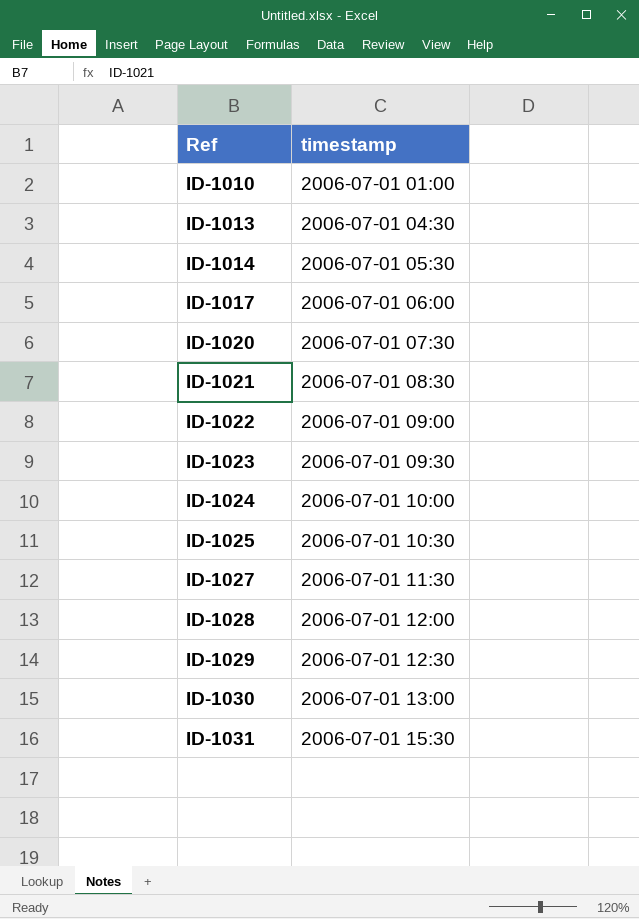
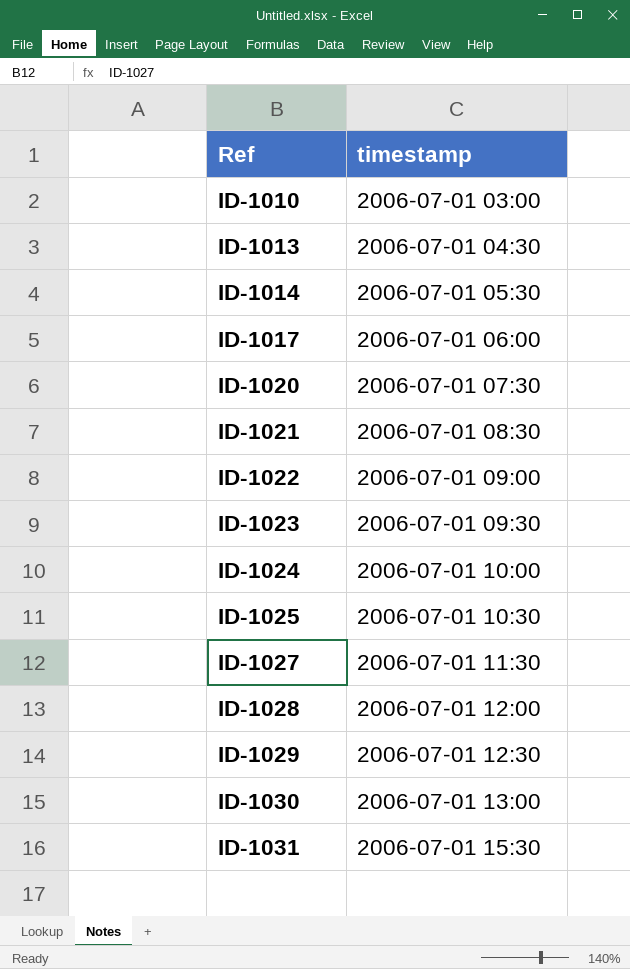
ID-1010 | timestamp: 2006-07-01 01:00 -> 2006-07-01 03:00

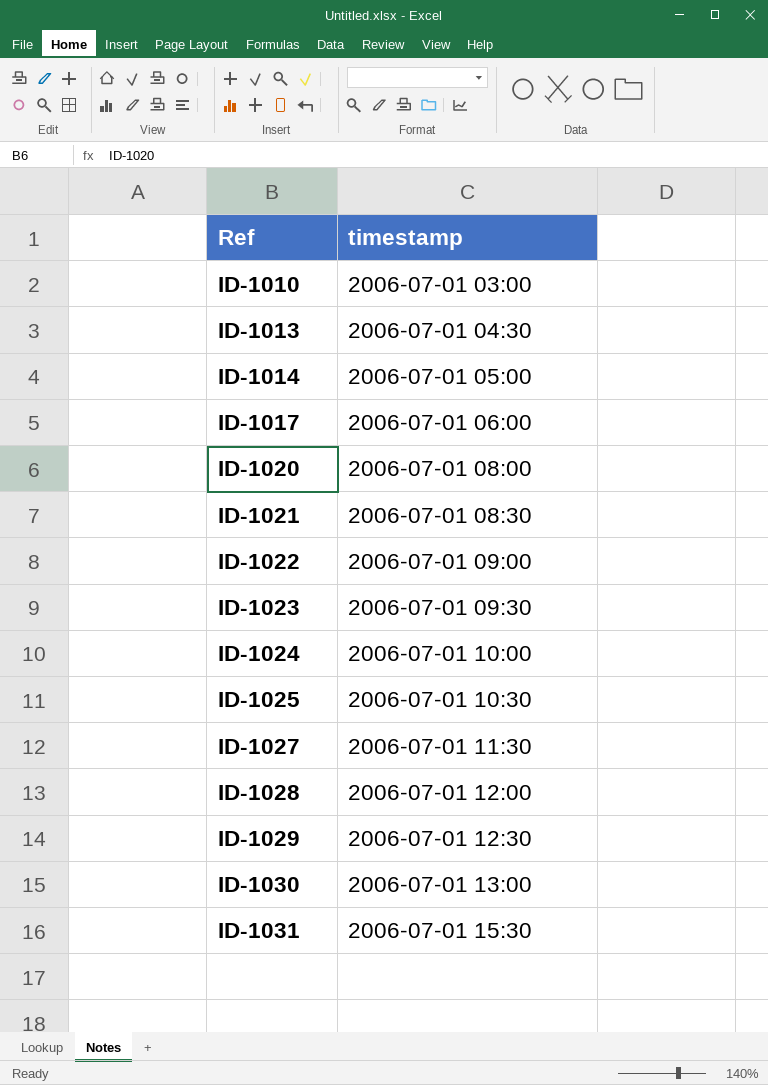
ID-1014 | timestamp: 2006-07-01 05:30 -> 2006-07-01 05:00
ID-1020 | timestamp: 2006-07-01 07:30 -> 2006-07-01 08:00

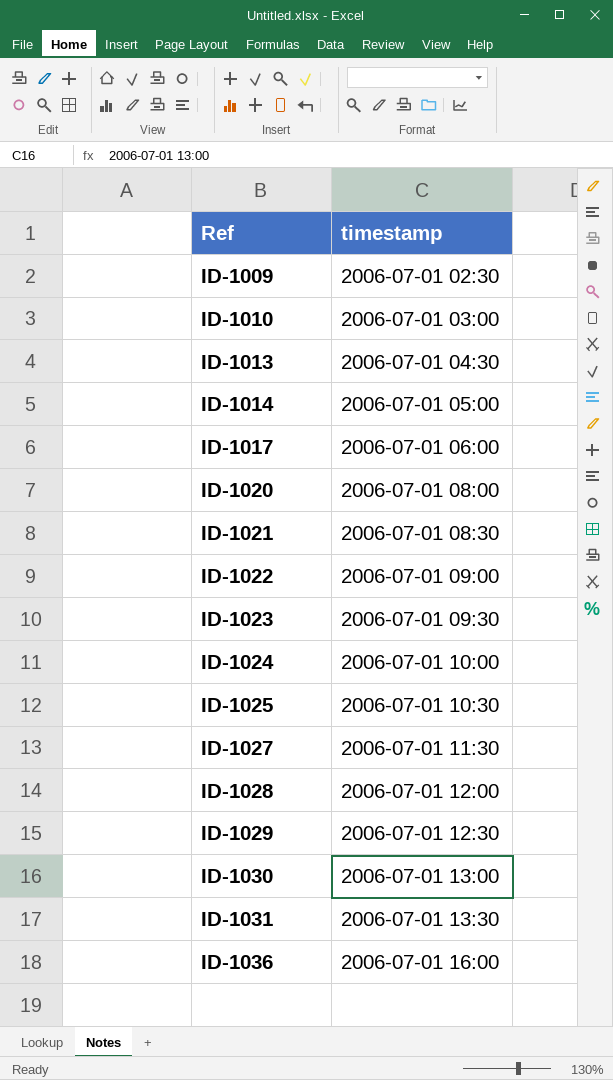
row ID-1009: none -> 2006-07-01 02:30
ID-1031 | timestamp: 2006-07-01 15:30 -> 2006-07-01 13:30
row ID-1036: none -> 2006-07-01 16:00

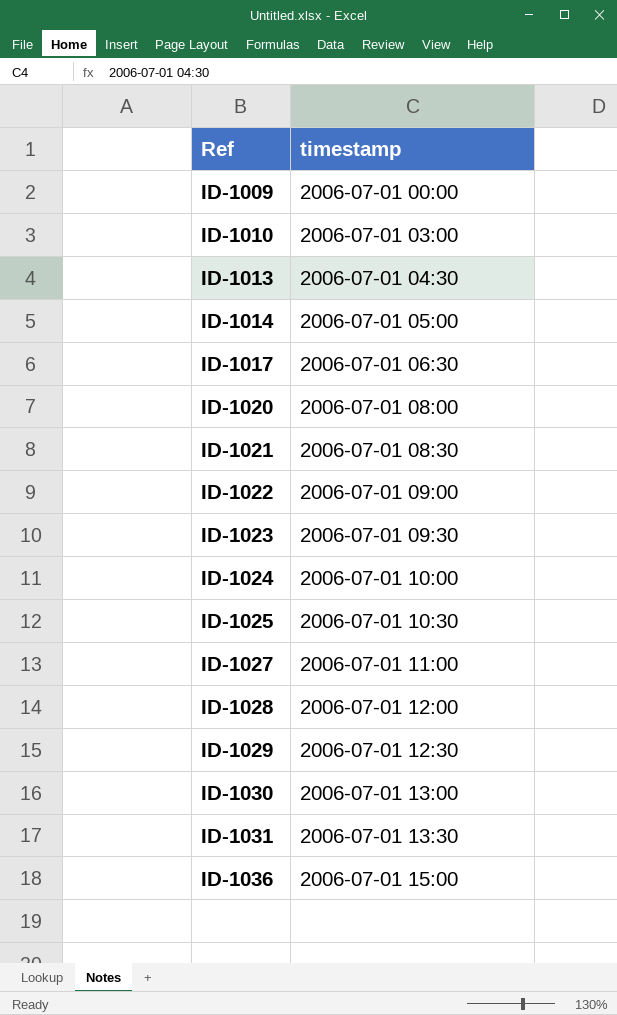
ID-1009 | timestamp: 2006-07-01 02:30 -> 2006-07-01 00:00
ID-1017 | timestamp: 2006-07-01 06:00 -> 2006-07-01 06:30
ID-1027 | timestamp: 2006-07-01 11:30 -> 2006-07-01 11:00
ID-1036 | timestamp: 2006-07-01 16:00 -> 2006-07-01 15:00

